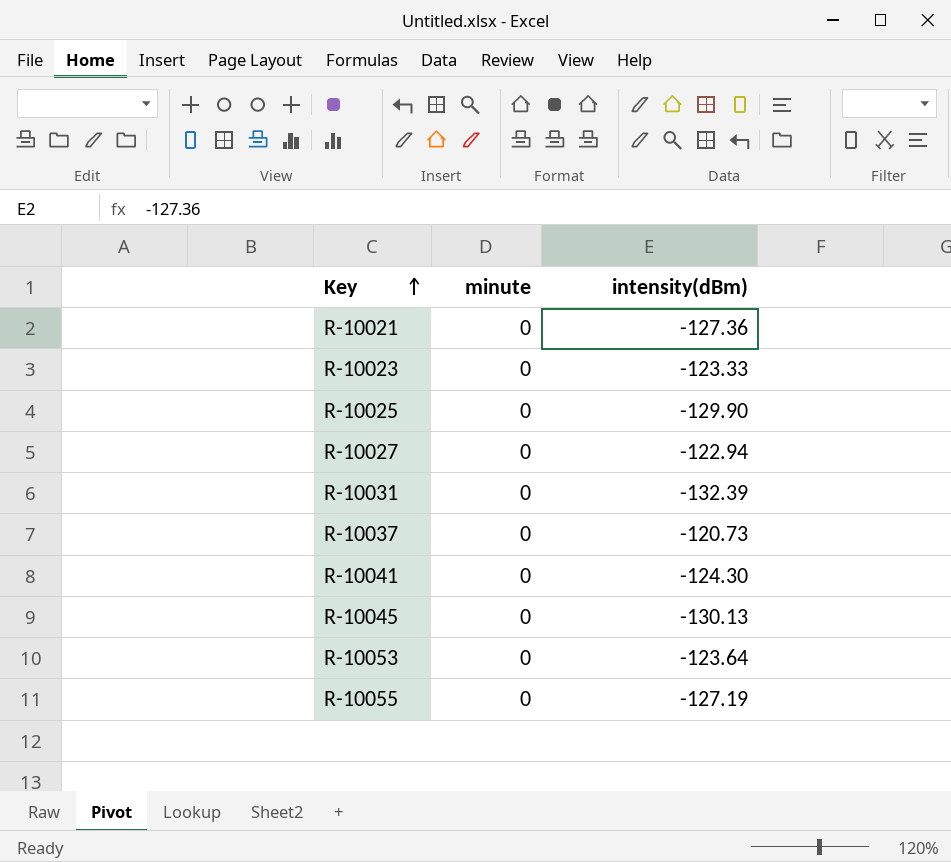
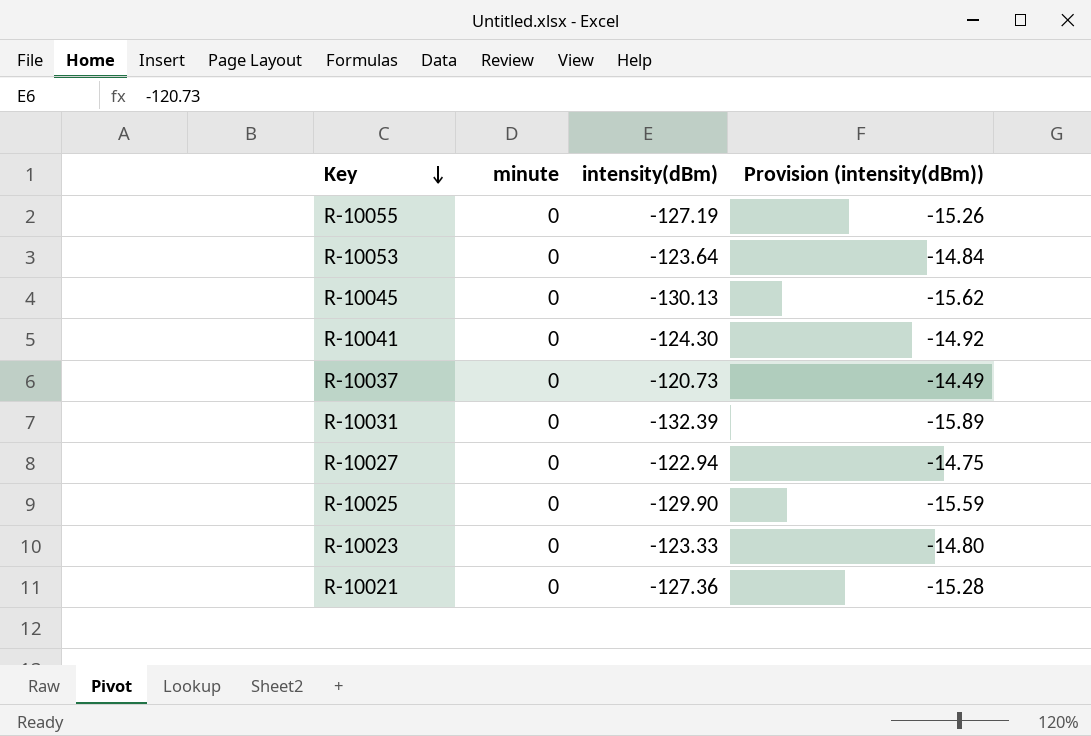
row order: Key ascending -> Key descending
column Provision (intensity(dBm)) | formula: none -> [intensity(dBm)] * 0.12

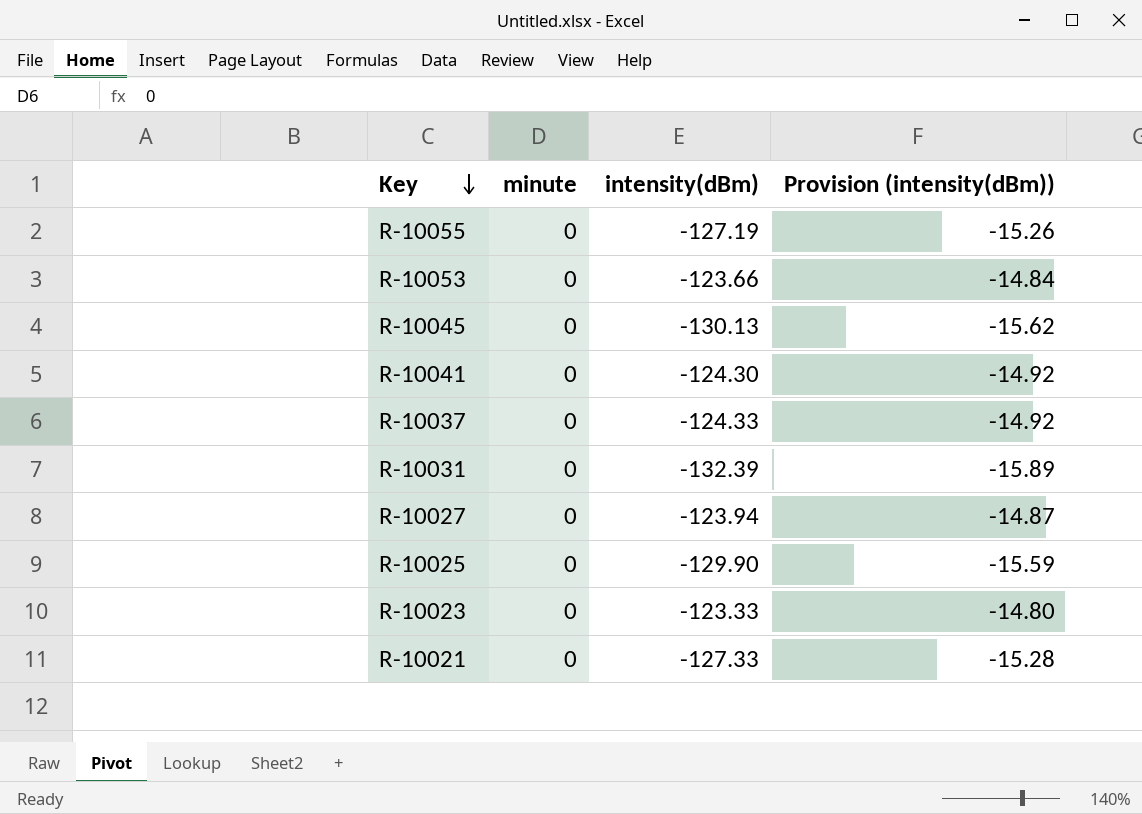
R-10053 | intensity(dBm): -123.64 -> -123.66
R-10037 | intensity(dBm): -120.73 -> -124.33
R-10037 | Provision (intensity(dBm)): -14.49 -> -14.92
R-10027 | intensity(dBm): -122.94 -> -123.94
R-10027 | Provision (intensity(dBm)): -14.75 -> -14.87
R-10021 | intensity(dBm): -127.36 -> -127.33

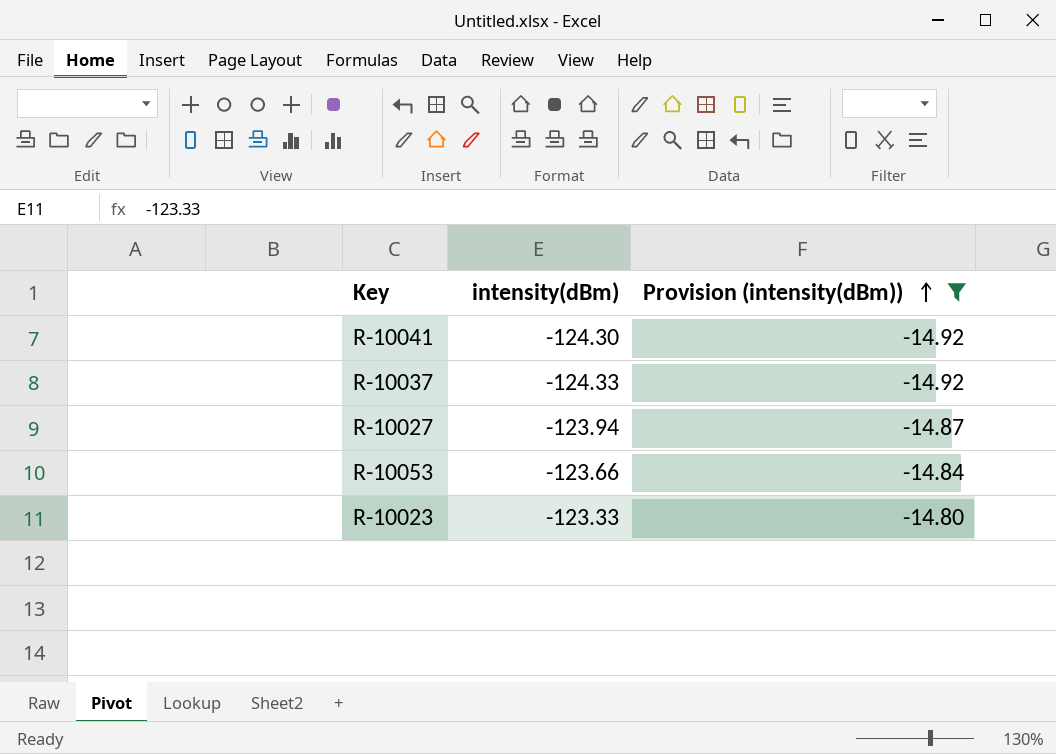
filter: none -> Provision (intensity(dBm)) >= -14.92
row order: Key descending -> Provision (intensity(dBm)) ascending
column minute | position: 2 -> none

